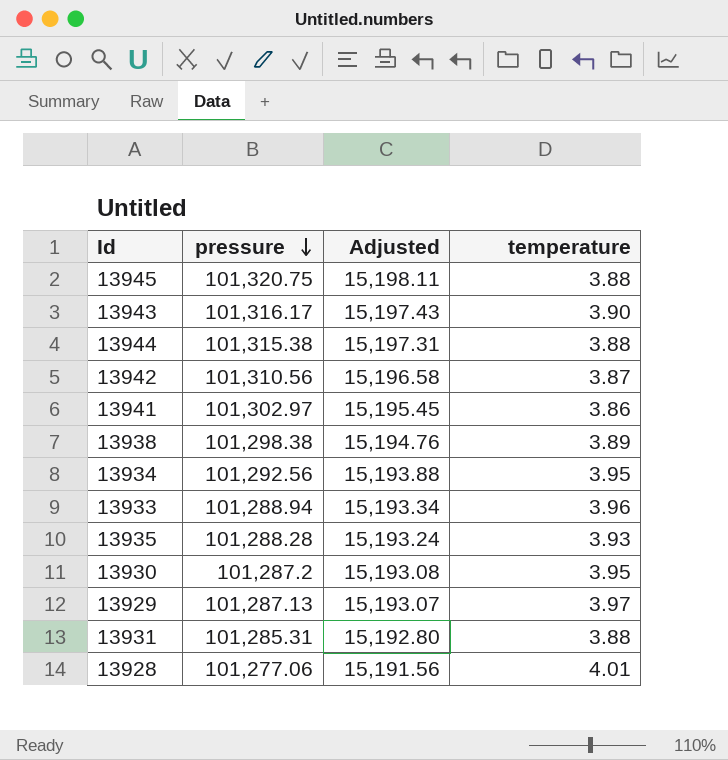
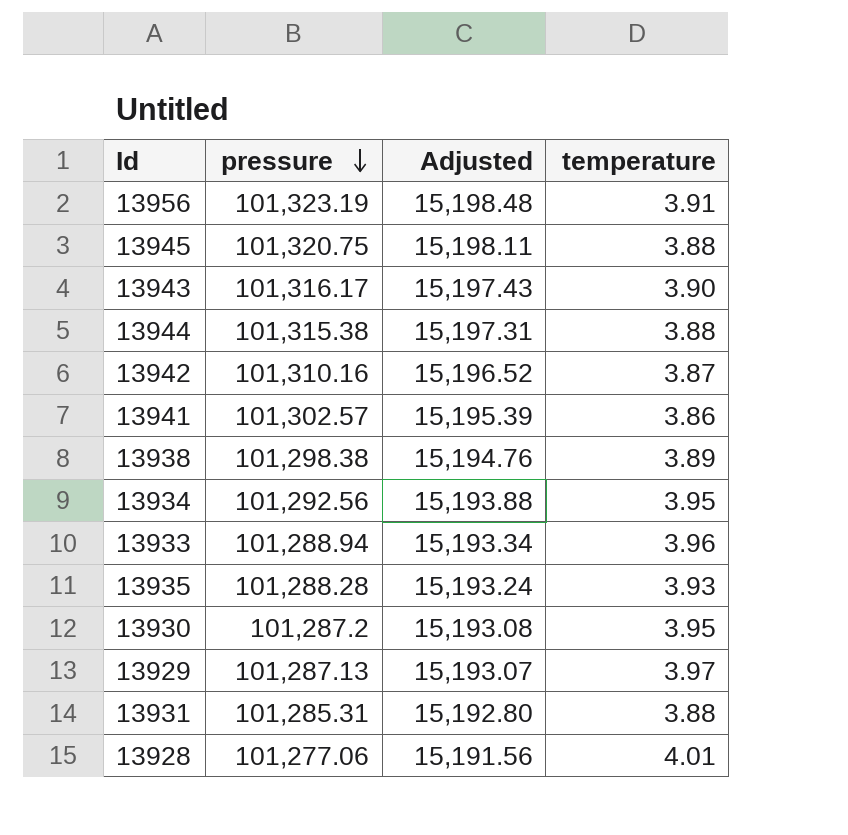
row 13956: none -> 101,323.19 | 15,198.48 | 3.91
13942 | pressure: 101,310.56 -> 101,310.16
13942 | Adjusted: 15,196.58 -> 15,196.52
13941 | pressure: 101,302.97 -> 101,302.57
13941 | Adjusted: 15,195.45 -> 15,195.39

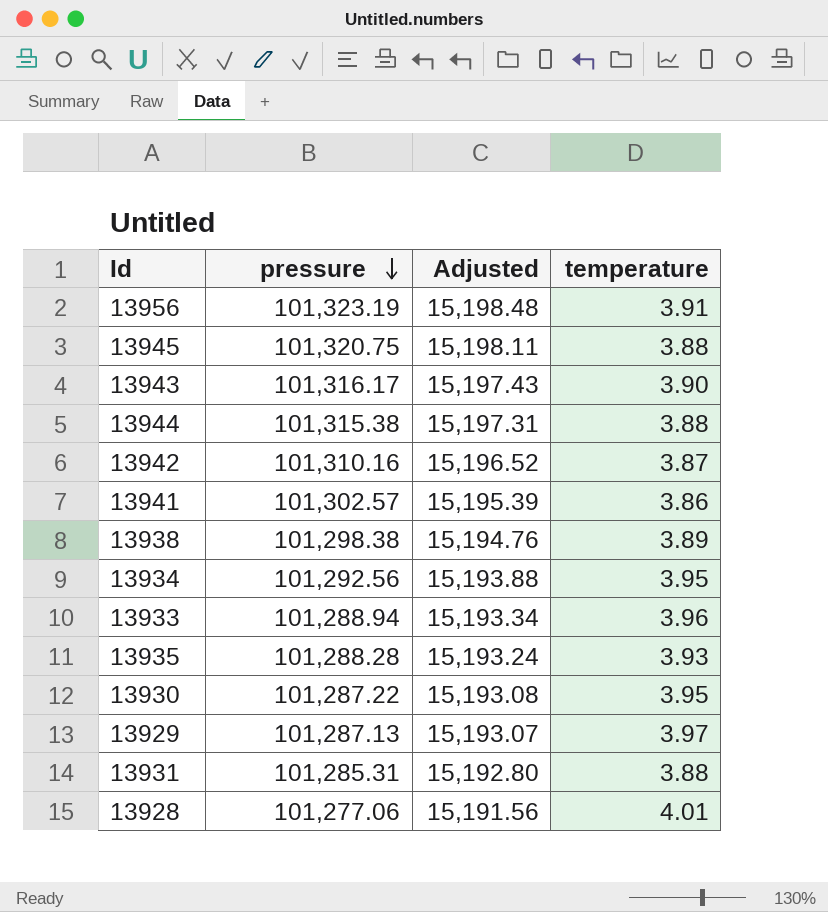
13930 | pressure: 101,287.2 -> 101,287.22

